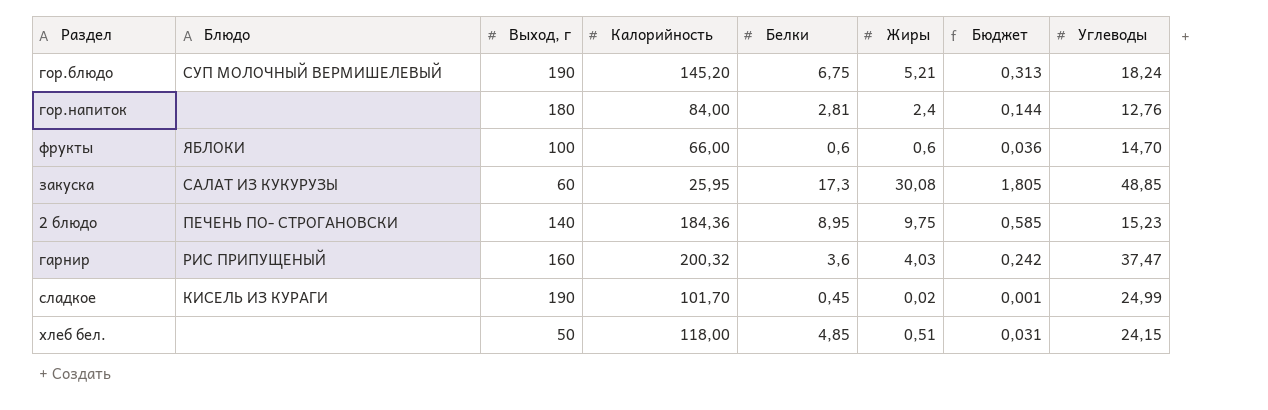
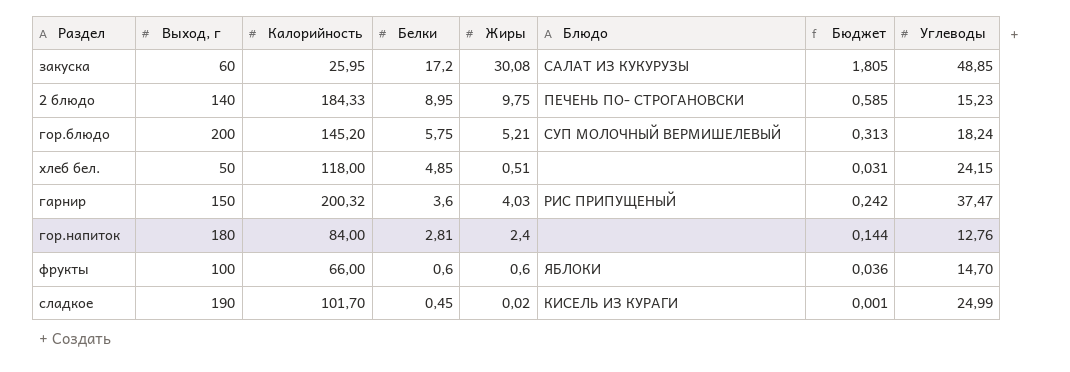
row order: none -> Белки descending
column Блюдо | position: 2 -> 6
закуска | Белки: 17,3 -> 17,2
2 блюдо | Калорийность: 184,36 -> 184,33
гор.блюдо | Выход, г: 190 -> 200
гор.блюдо | Белки: 6,75 -> 5,75
гарнир | Выход, г: 160 -> 150

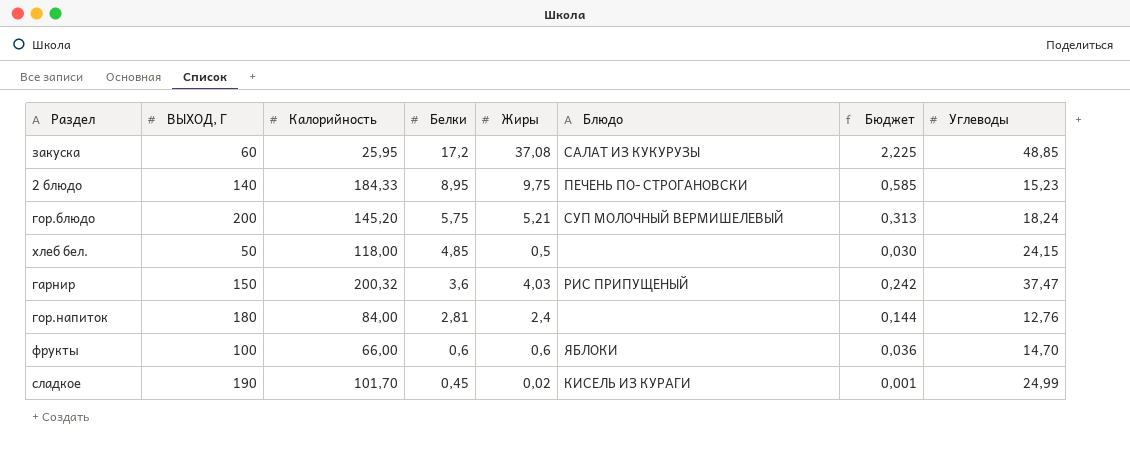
column name: Выход, г -> ВЫХОД, Г
закуска | Жиры: 30,08 -> 37,08
закуска | Бюджет: 1,805 -> 2,225
хлеб бел. | Жиры: 0,51 -> 0,5
хлеб бел. | Бюджет: 0,031 -> 0,030

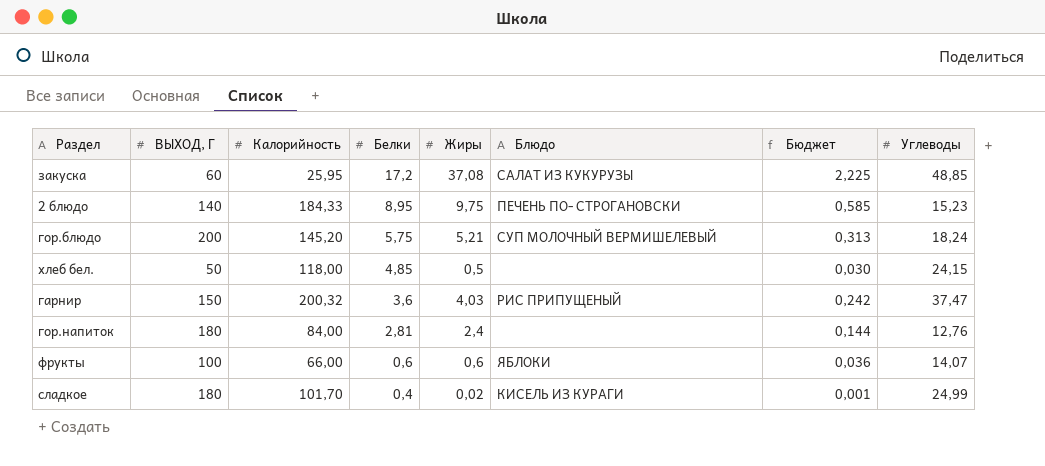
фрукты | Углеводы: 14,70 -> 14,07
сладкое | ВЫХОД, Г: 190 -> 180
сладкое | Белки: 0,45 -> 0,4

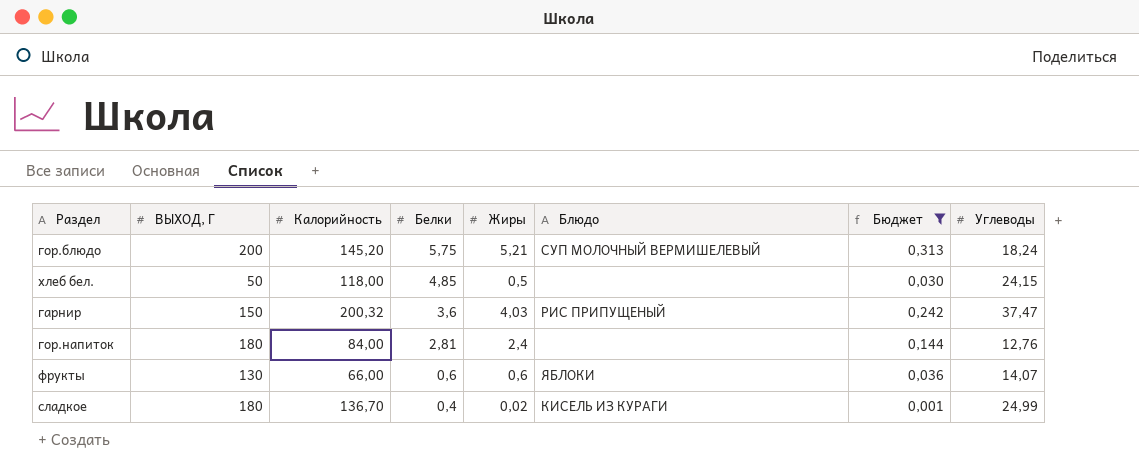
filter: none -> Бюджет <= 0,313
фрукты | ВЫХОД, Г: 100 -> 130
сладкое | Калорийность: 101,70 -> 136,70

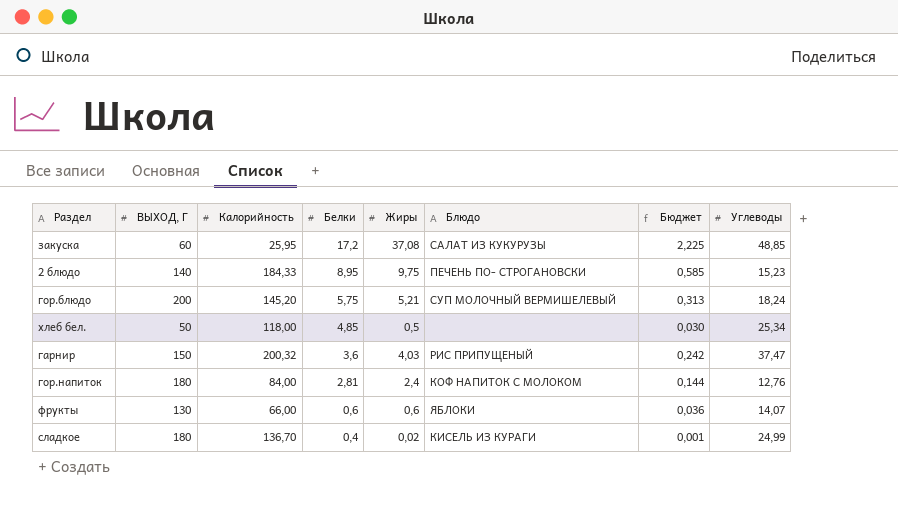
filter: Бюджет <= 0,313 -> none
хлеб бел. | Углеводы: 24,15 -> 25,34
гор.напиток | Блюдо: none -> КОФ НАПИТОК С МОЛОКОМ

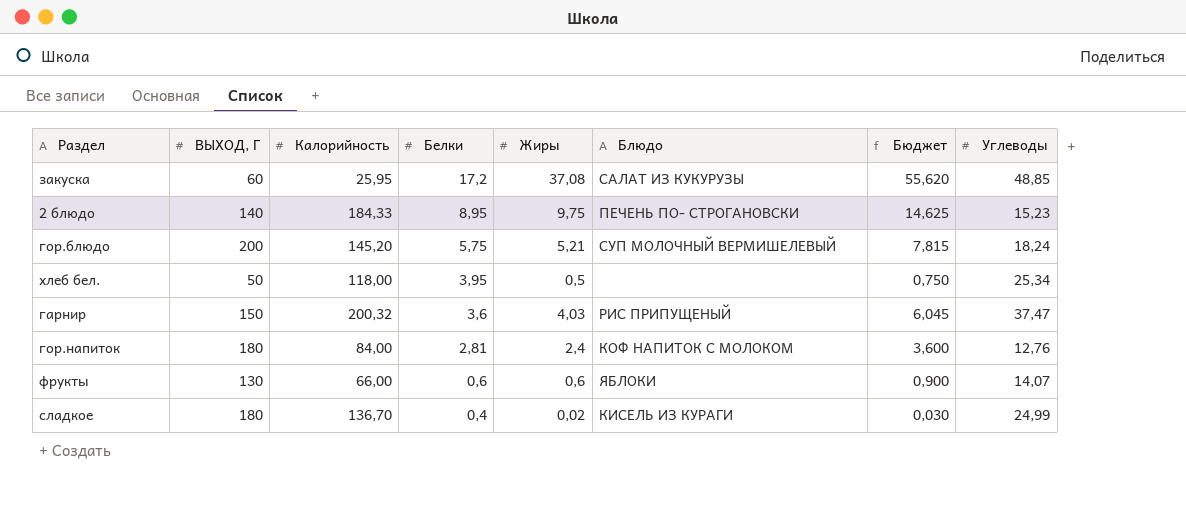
column Бюджет | formula: [Жиры] * 0,06 -> [Жиры] * 1,5
хлеб бел. | Белки: 4,85 -> 3,95

